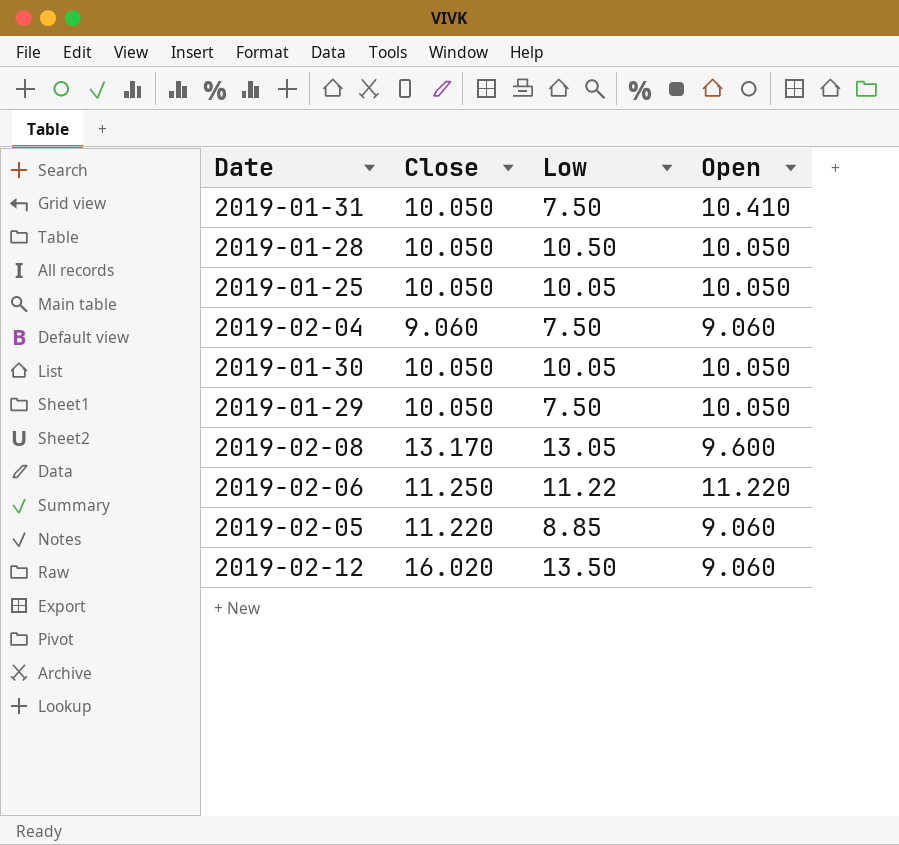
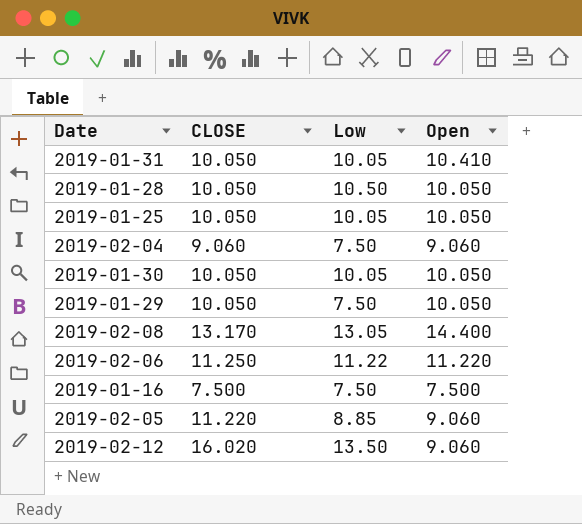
column name: Close -> CLOSE
2019-01-31 | Low: 7.50 -> 10.05
2019-02-08 | Open: 9.600 -> 14.400
row 2019-01-16: none -> 7.500 | 7.50 | 7.500

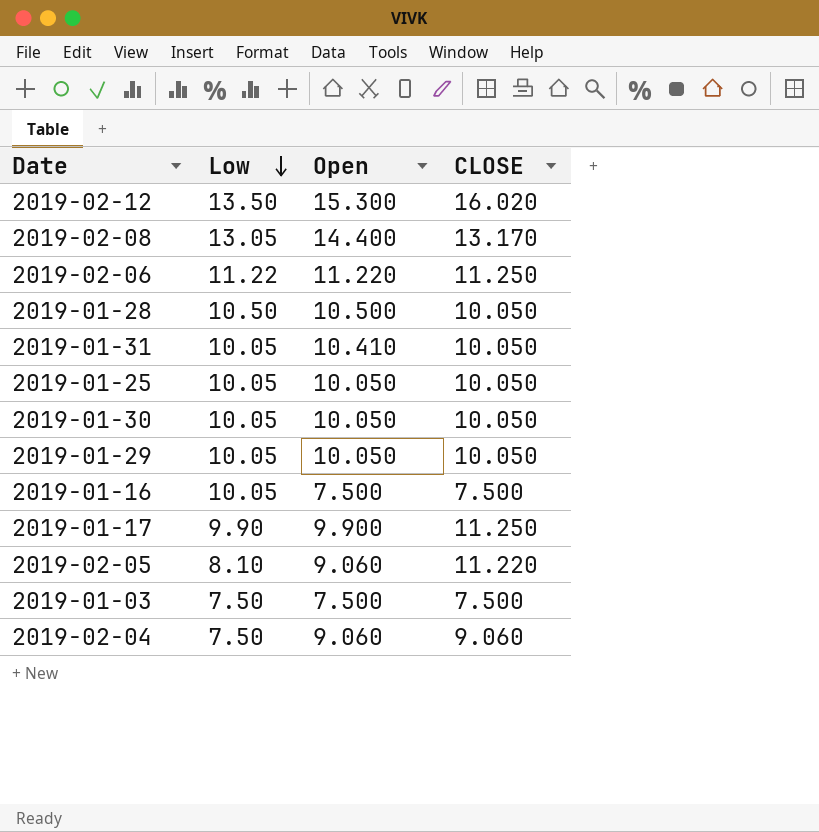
row order: none -> Low descending
column CLOSE | position: 2 -> 4
2019-02-12 | Open: 9.060 -> 15.300
2019-01-28 | Open: 10.050 -> 10.500
2019-01-29 | Low: 7.50 -> 10.05
2019-01-16 | Low: 7.50 -> 10.05
row 2019-01-17: none -> 9.90 | 9.900 | 11.250
2019-02-05 | Low: 8.85 -> 8.10
row 2019-01-03: none -> 7.50 | 7.500 | 7.500

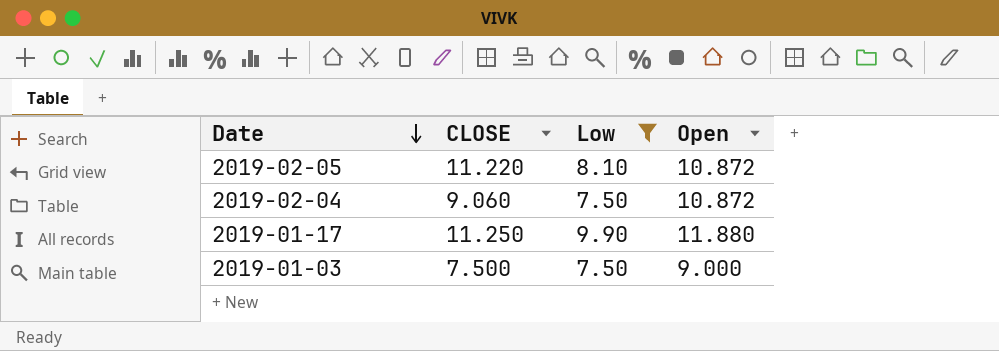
filter: none -> Low <= 9.90
row order: Low descending -> Date descending
column CLOSE | position: 4 -> 2
2019-02-05 | Open: 9.060 -> 10.872
2019-02-04 | Open: 9.060 -> 10.872
2019-01-17 | Open: 9.900 -> 11.880
2019-01-03 | Open: 7.500 -> 9.000

